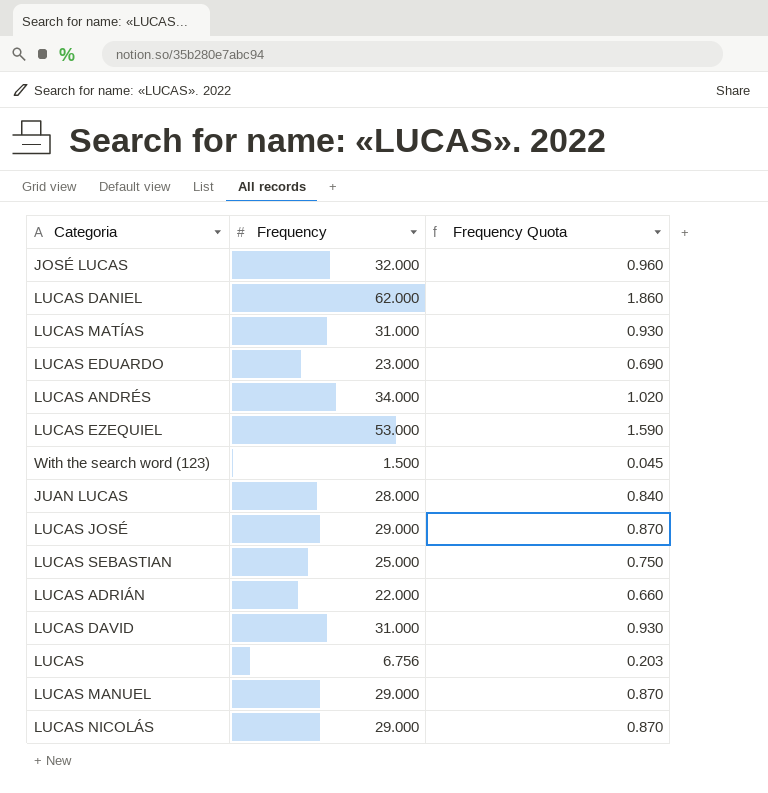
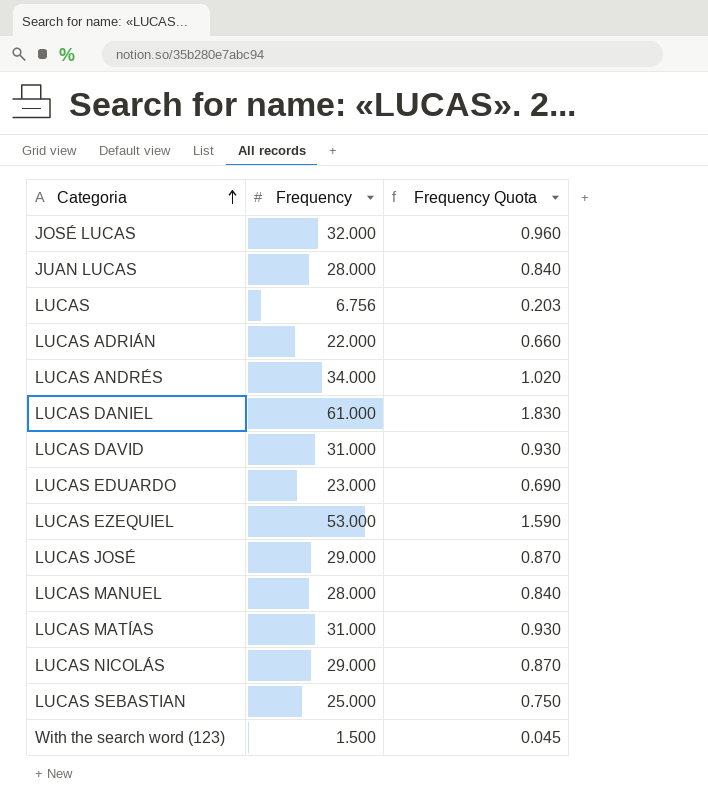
row order: none -> Categoria ascending
LUCAS DANIEL | Frequency: 62.000 -> 61.000
LUCAS DANIEL | Frequency Quota: 1.860 -> 1.830
LUCAS MANUEL | Frequency: 29.000 -> 28.000
LUCAS MANUEL | Frequency Quota: 0.870 -> 0.840

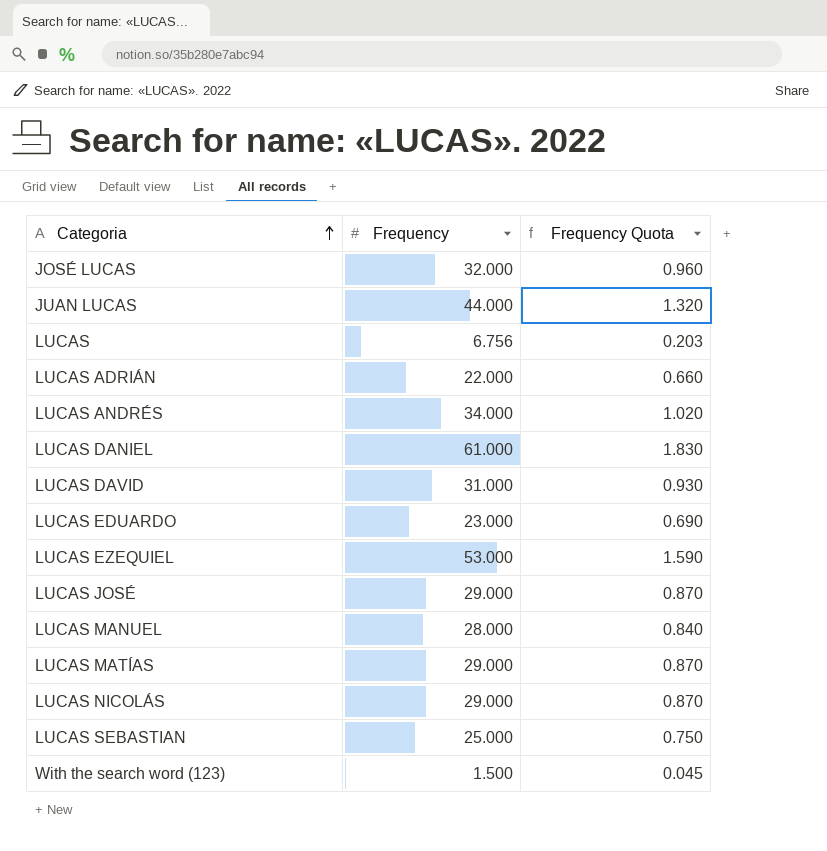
JUAN LUCAS | Frequency: 28.000 -> 44.000
JUAN LUCAS | Frequency Quota: 0.840 -> 1.320
LUCAS MATÍAS | Frequency: 31.000 -> 29.000
LUCAS MATÍAS | Frequency Quota: 0.930 -> 0.870

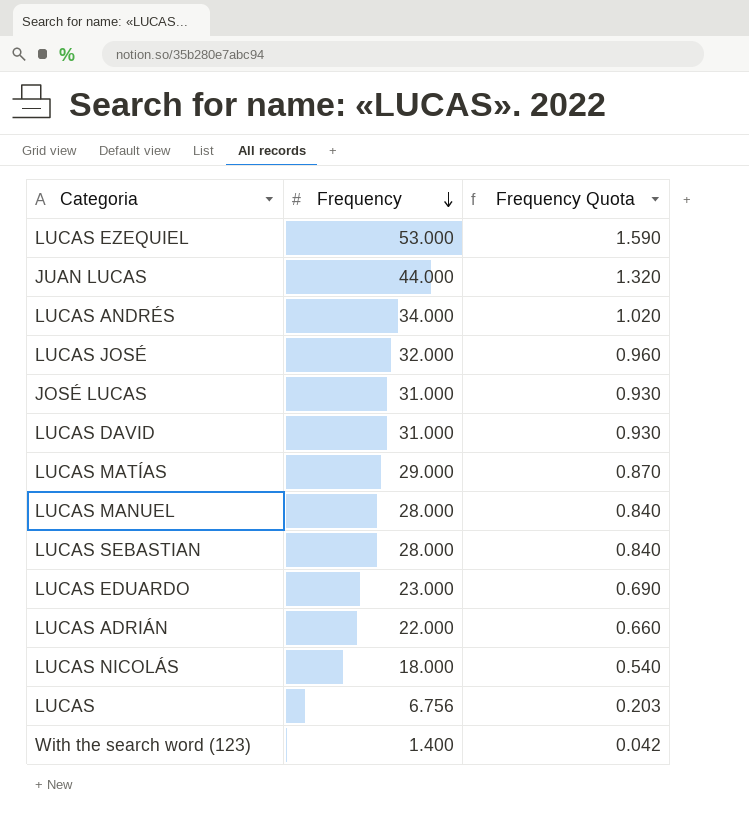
row order: Categoria ascending -> Frequency descending
row LUCAS DANIEL: 61.000 | 1.830 -> none
LUCAS JOSÉ | Frequency: 29.000 -> 32.000
LUCAS JOSÉ | Frequency Quota: 0.870 -> 0.960
JOSÉ LUCAS | Frequency: 32.000 -> 31.000
JOSÉ LUCAS | Frequency Quota: 0.960 -> 0.930
LUCAS SEBASTIAN | Frequency: 25.000 -> 28.000
LUCAS SEBASTIAN | Frequency Quota: 0.750 -> 0.840
LUCAS NICOLÁS | Frequency: 29.000 -> 18.000
LUCAS NICOLÁS | Frequency Quota: 0.870 -> 0.540
With the search word (123) | Frequency: 1.500 -> 1.400
With the search word (123) | Frequency Quota: 0.045 -> 0.042

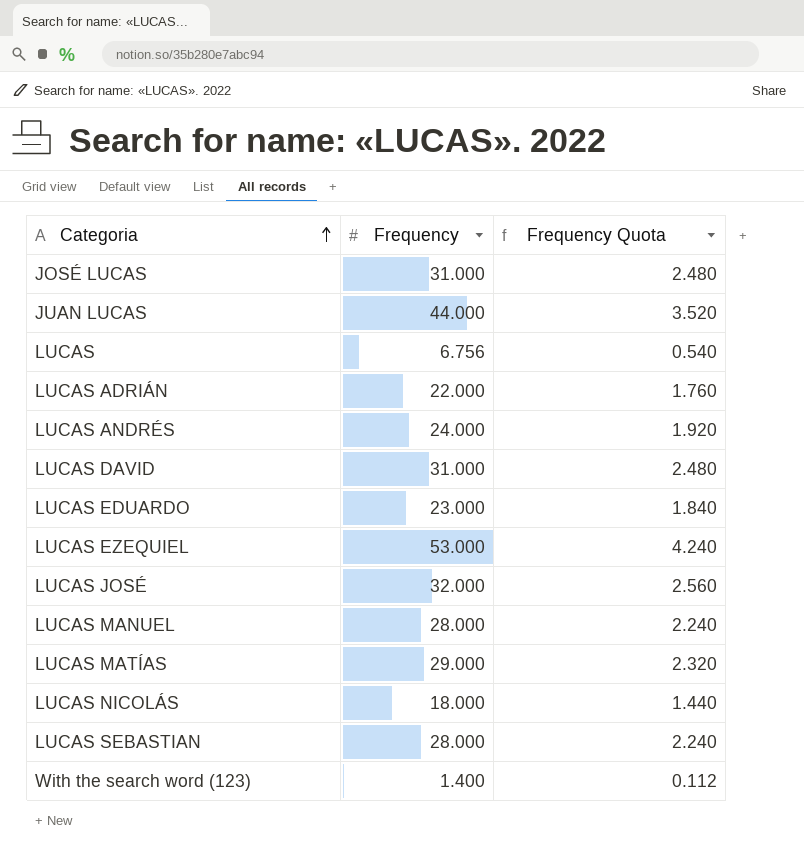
row order: Frequency descending -> Categoria ascending
column Frequency Quota | formula: [Frequency] * 0.03 -> [Frequency] * 0.08
LUCAS ANDRÉS | Frequency: 34.000 -> 24.000

